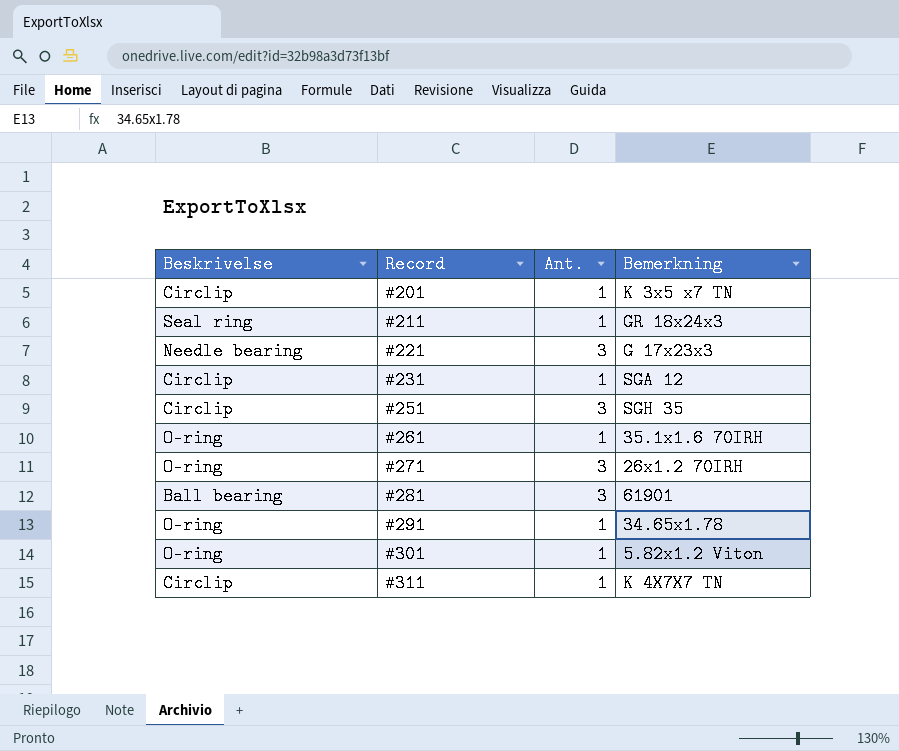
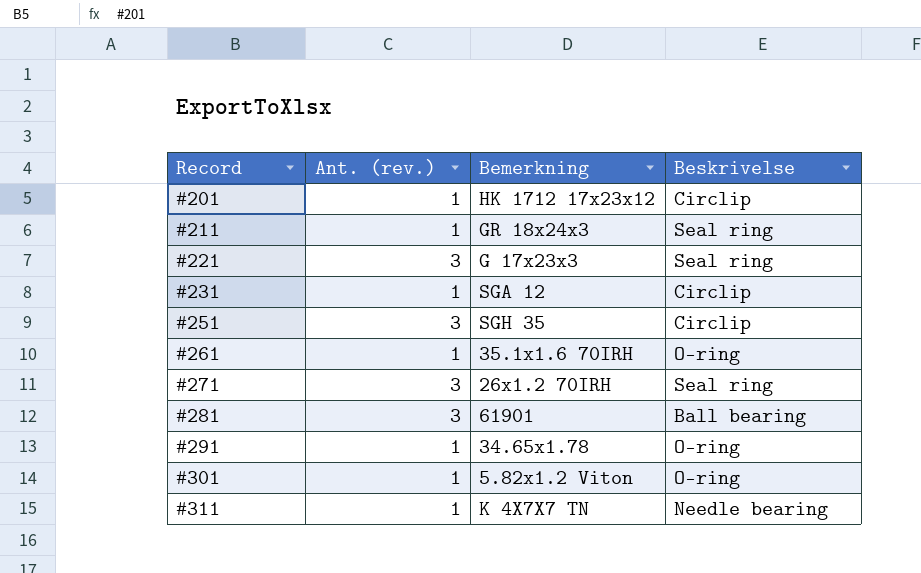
column name: Ant. -> Ant. (rev.)
column Beskrivelse | position: 1 -> 4
#201 | Bemerkning: K 3x5 x7 TN -> HK 1712 17x23x12
#221 | Beskrivelse: Needle bearing -> Seal ring
#271 | Beskrivelse: O-ring -> Seal ring
#311 | Beskrivelse: Circlip -> Needle bearing

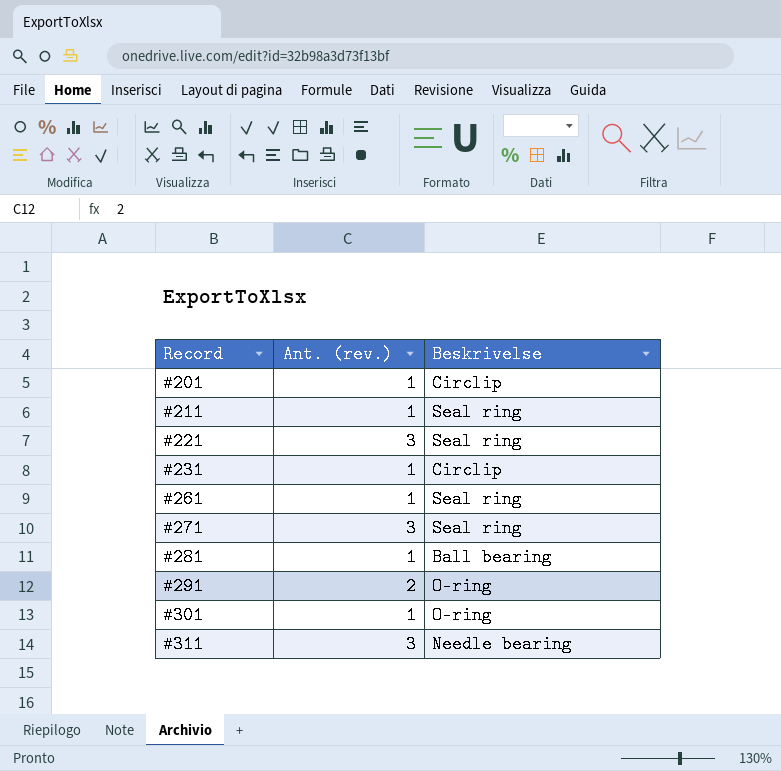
column Bemerkning | position: 3 -> none
row #251: 3 | SGH 35 | Circlip -> none
#261 | Beskrivelse: O-ring -> Seal ring
#281 | Ant. (rev.): 3 -> 1
#291 | Ant. (rev.): 1 -> 2
#311 | Ant. (rev.): 1 -> 3

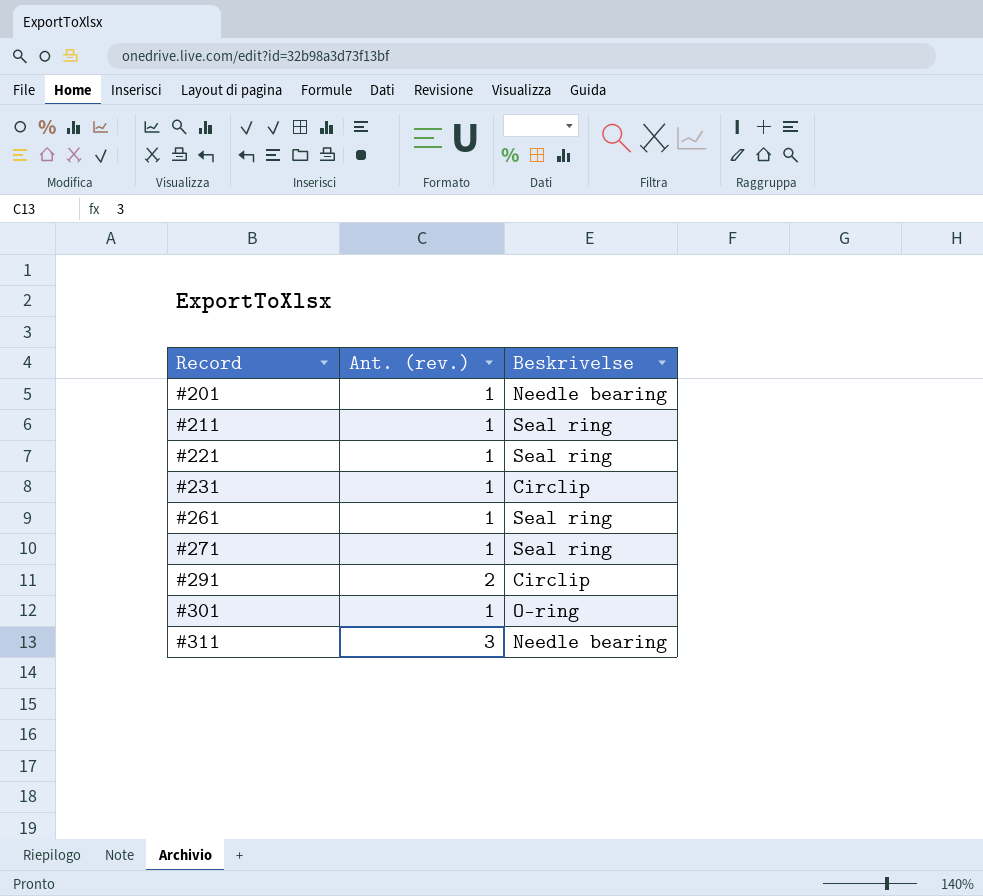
row #281: 1 | Ball bearing -> none
#201 | Beskrivelse: Circlip -> Needle bearing
#221 | Ant. (rev.): 3 -> 1
#271 | Ant. (rev.): 3 -> 1
#291 | Beskrivelse: O-ring -> Circlip

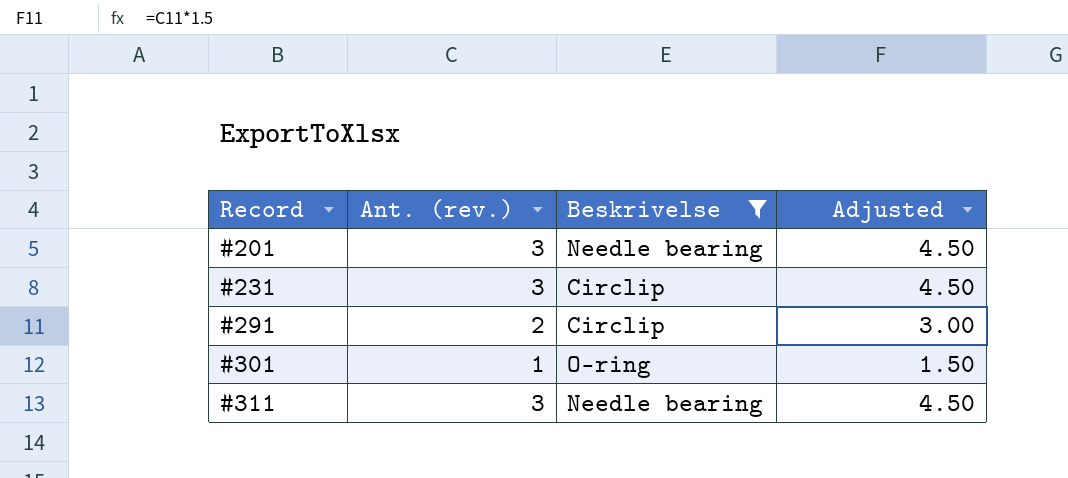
filter: none -> Beskrivelse != Seal ring
column Adjusted | formula: none -> [Ant. (rev.)] * 1.5
#201 | Ant. (rev.): 1 -> 3
#231 | Ant. (rev.): 1 -> 3

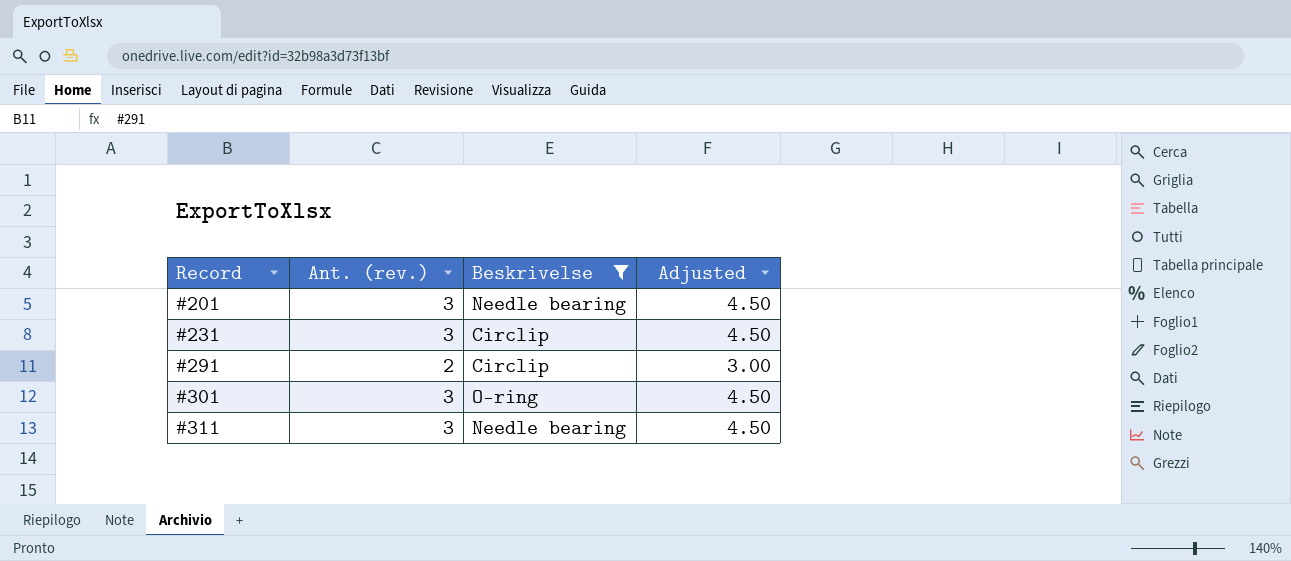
#301 | Ant. (rev.): 1 -> 3
#301 | Adjusted: 1.50 -> 4.50

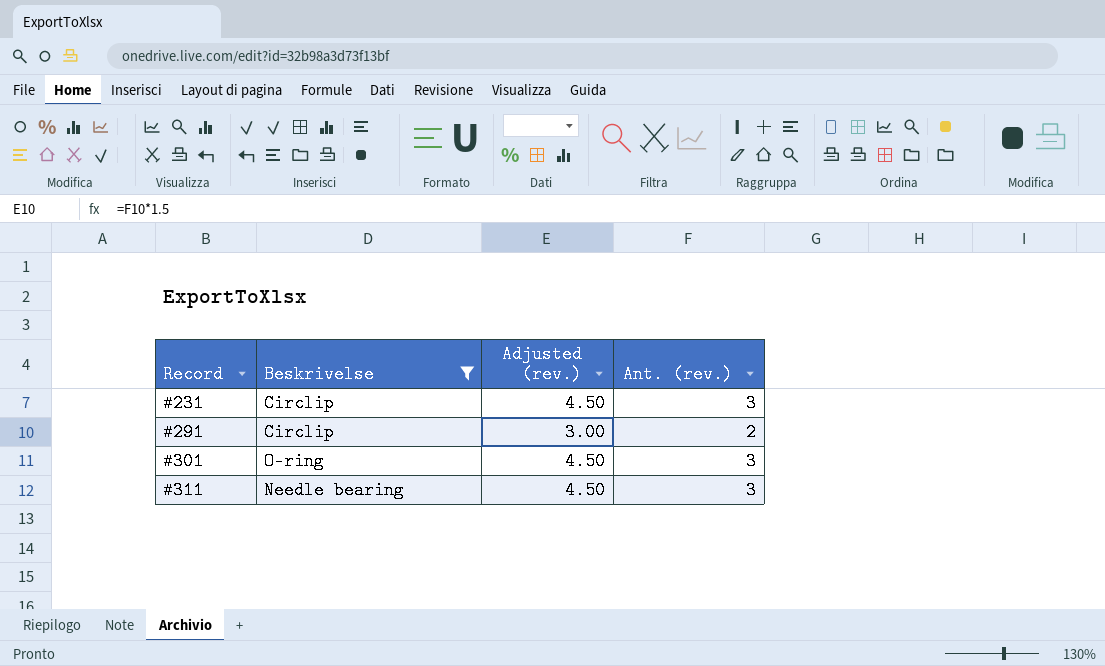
column name: Adjusted -> Adjusted (rev.)
column Ant. (rev.) | position: 2 -> 4
row #201: 3 | Needle bearing | 4.50 -> none

